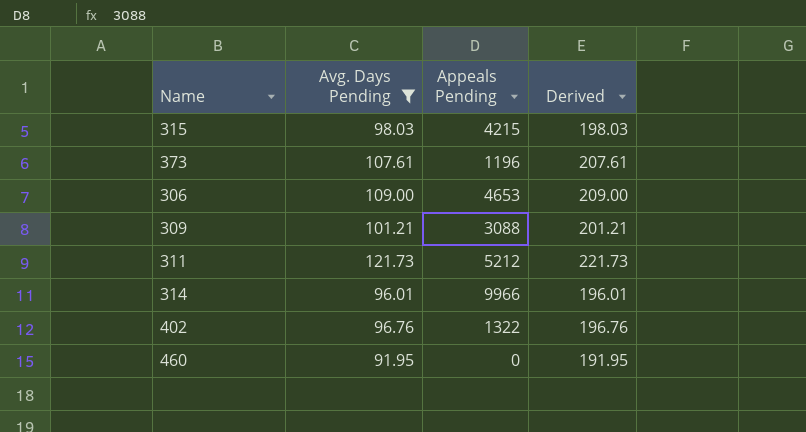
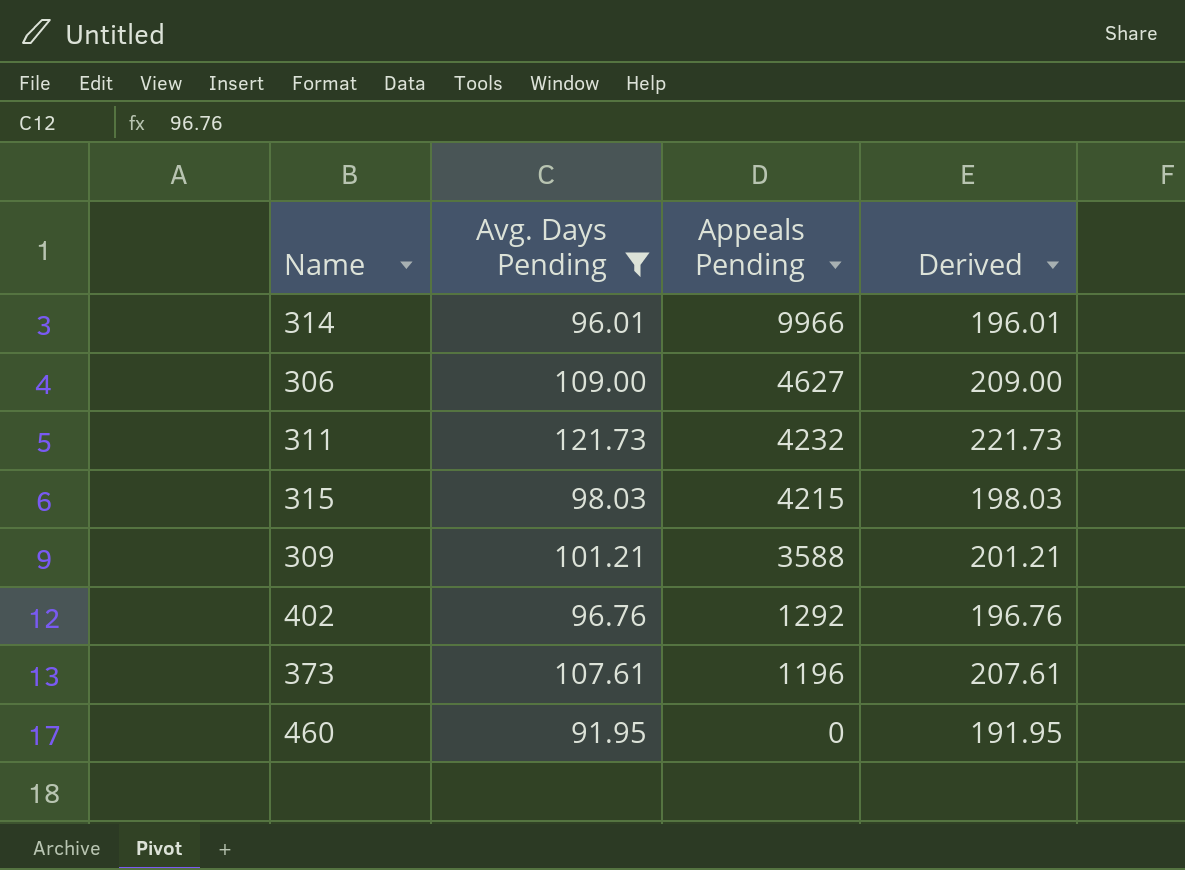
row order: none -> Appeals Pending descending
306 | Appeals Pending: 4653 -> 4627
311 | Appeals Pending: 5212 -> 4232
309 | Appeals Pending: 3088 -> 3588
402 | Appeals Pending: 1322 -> 1292

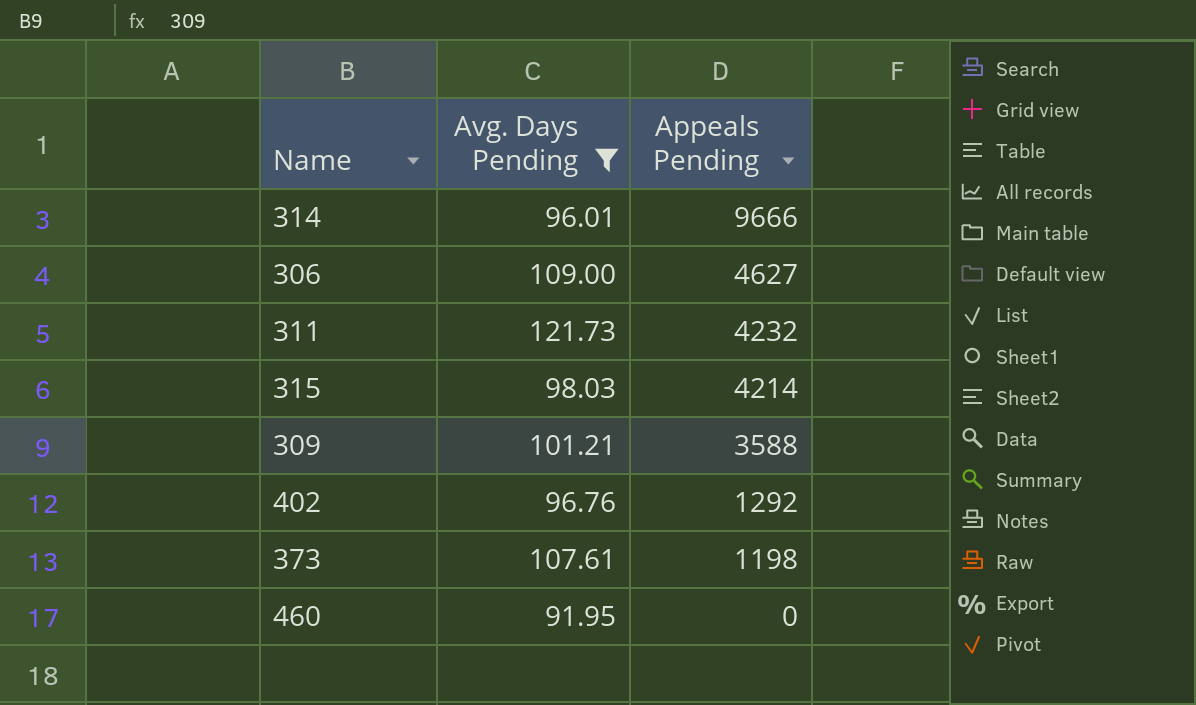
column Derived | formula: [Avg. Days Pending] + 100 -> none
314 | Appeals Pending: 9966 -> 9666
315 | Appeals Pending: 4215 -> 4214
373 | Appeals Pending: 1196 -> 1198

